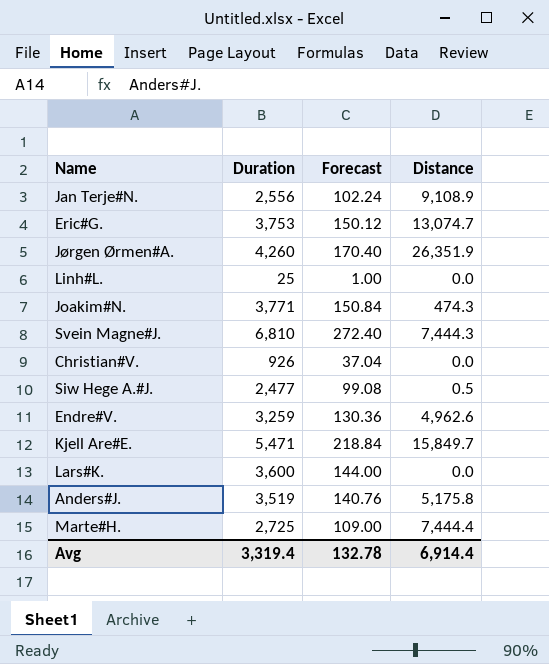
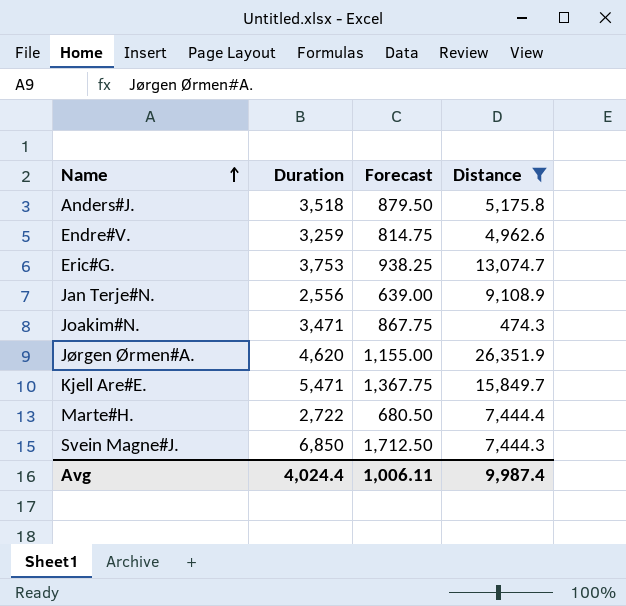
filter: none -> Distance >= 474.3
row order: none -> Name ascending
column Forecast | formula: [Duration] * 0.04 -> [Duration] * 0.25
Anders#J. | Duration: 3,519 -> 3,518
Joakim#N. | Duration: 3,771 -> 3,471
Jørgen Ørmen#A. | Duration: 4,260 -> 4,620
Marte#H. | Duration: 2,725 -> 2,722
Svein Magne#J. | Duration: 6,810 -> 6,850
Avg | Duration: 3,319.4 -> 4,024.4
Avg | Forecast: 132.78 -> 1,006.11
Avg | Distance: 6,914.4 -> 9,987.4

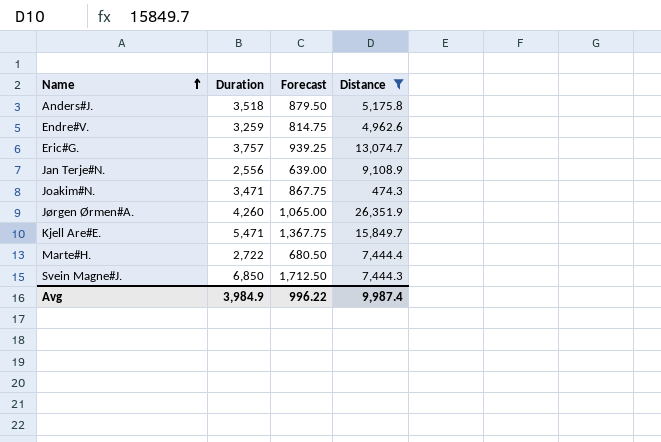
Eric#G. | Duration: 3,753 -> 3,757
Eric#G. | Forecast: 938.25 -> 939.25
Jørgen Ørmen#A. | Duration: 4,620 -> 4,260
Jørgen Ørmen#A. | Forecast: 1,155.00 -> 1,065.00
Avg | Duration: 4,024.4 -> 3,984.9
Avg | Forecast: 1,006.11 -> 996.22

